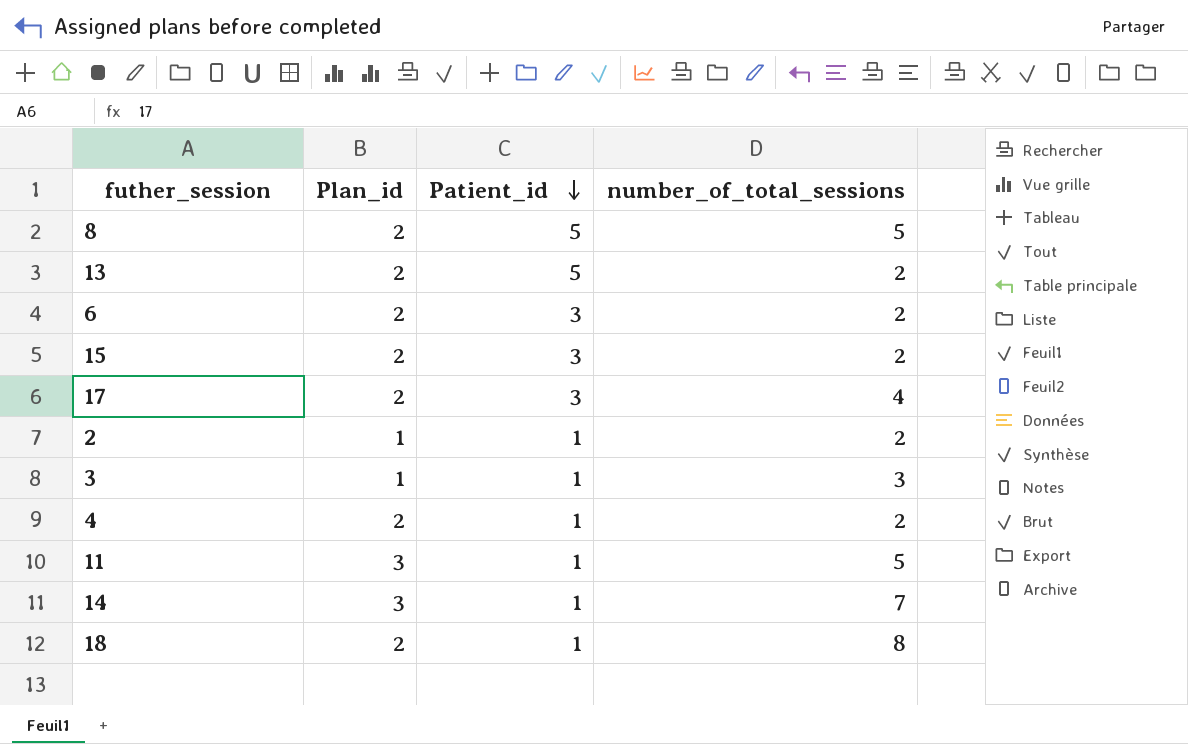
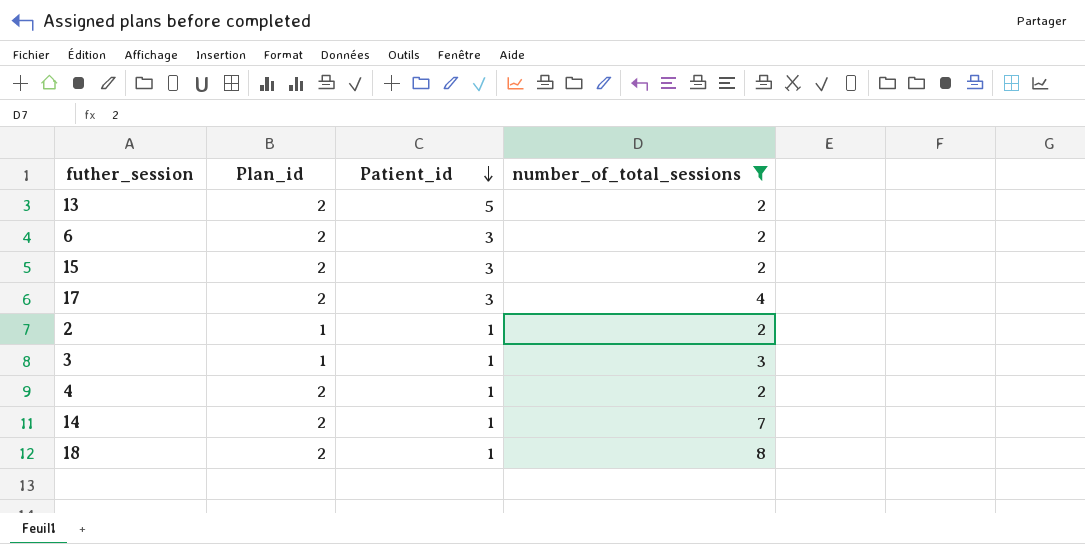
filter: none -> number_of_total_sessions != 5
14 | Plan_id: 3 -> 2

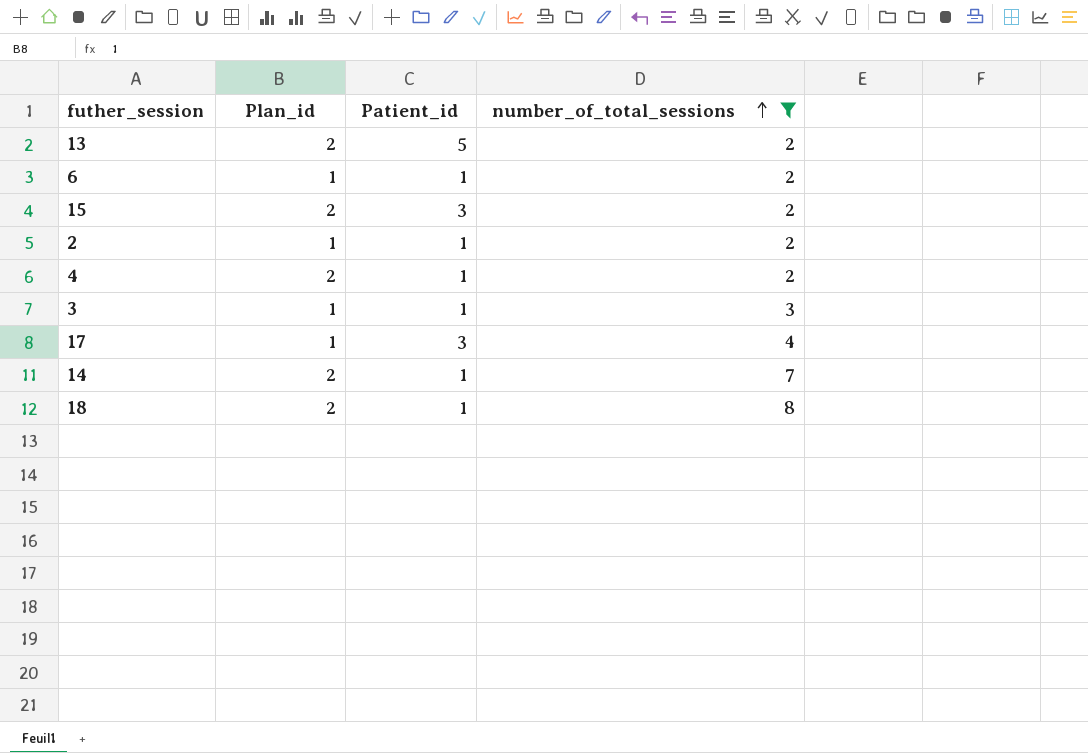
row order: Patient_id descending -> number_of_total_sessions ascending
6 | Plan_id: 2 -> 1
6 | Patient_id: 3 -> 1
17 | Plan_id: 2 -> 1

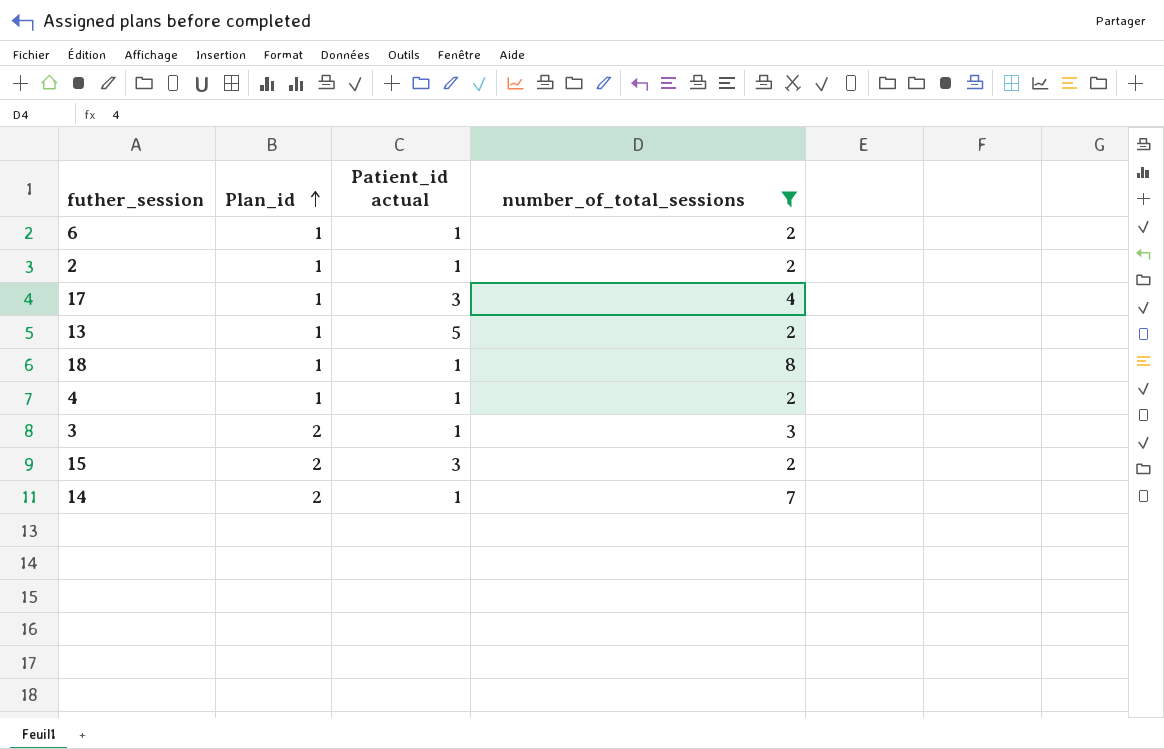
row order: number_of_total_sessions ascending -> Plan_id ascending
column name: Patient_id -> Patient_id actual
13 | Plan_id: 2 -> 1
18 | Plan_id: 2 -> 1
4 | Plan_id: 2 -> 1
3 | Plan_id: 1 -> 2

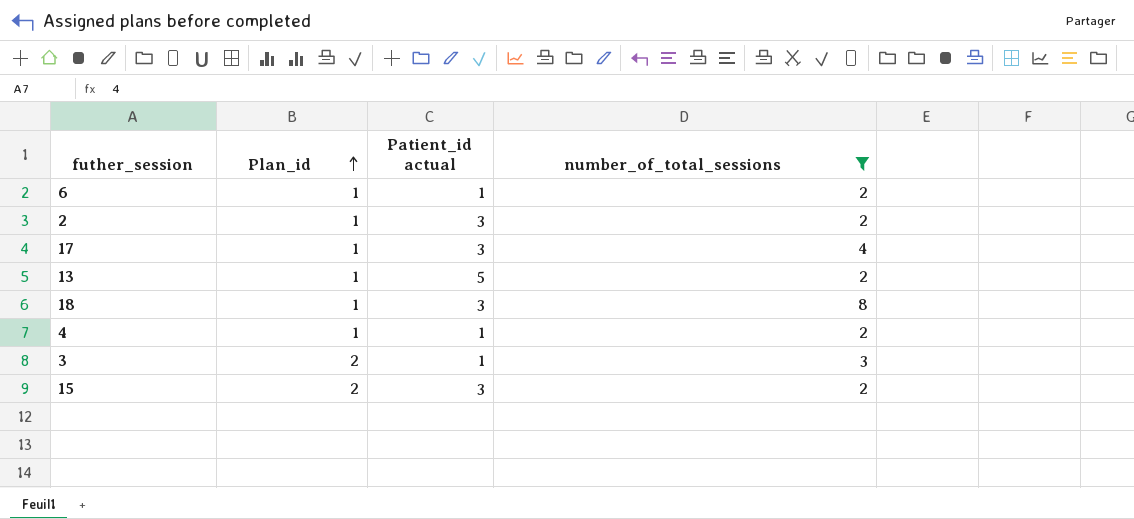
row 14: 2 | 1 | 7 -> none
2 | Patient_id actual: 1 -> 3
18 | Patient_id actual: 1 -> 3

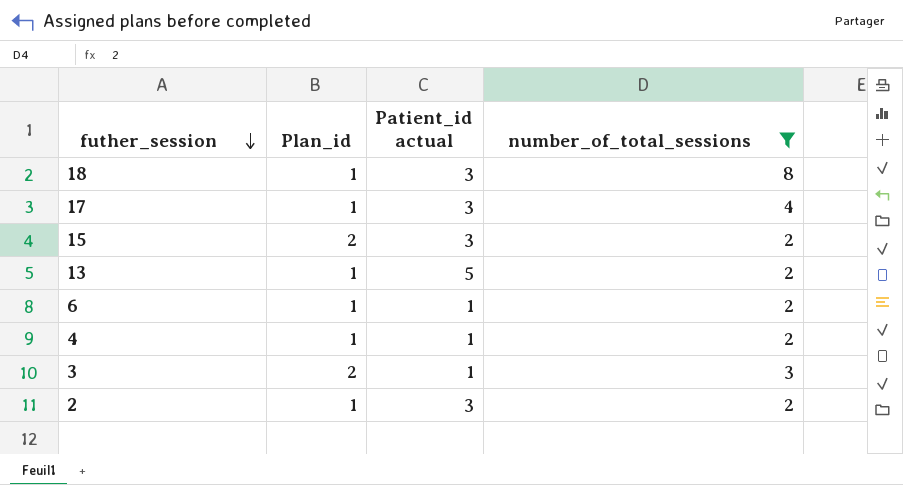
row order: Plan_id ascending -> futher_session descending

